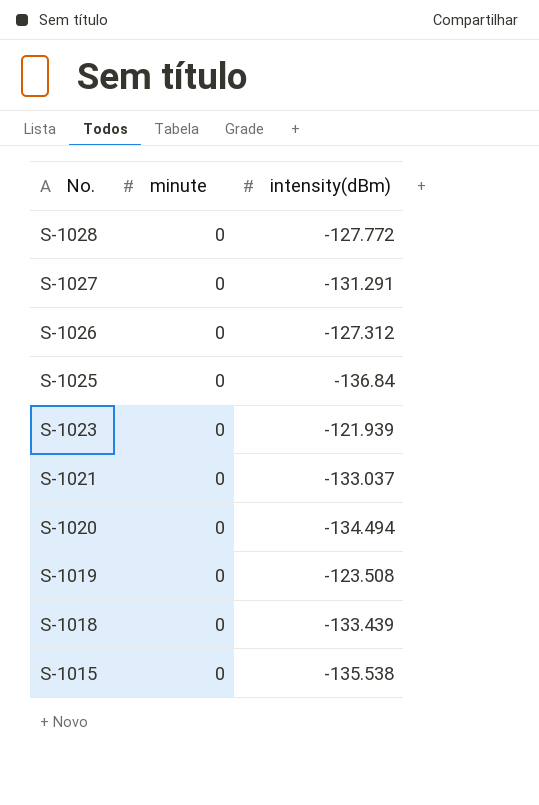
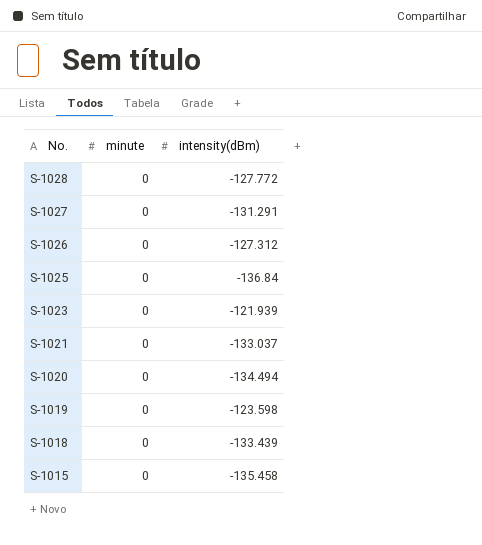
S-1019 | intensity(dBm): -123.508 -> -123.598
S-1015 | intensity(dBm): -135.538 -> -135.458

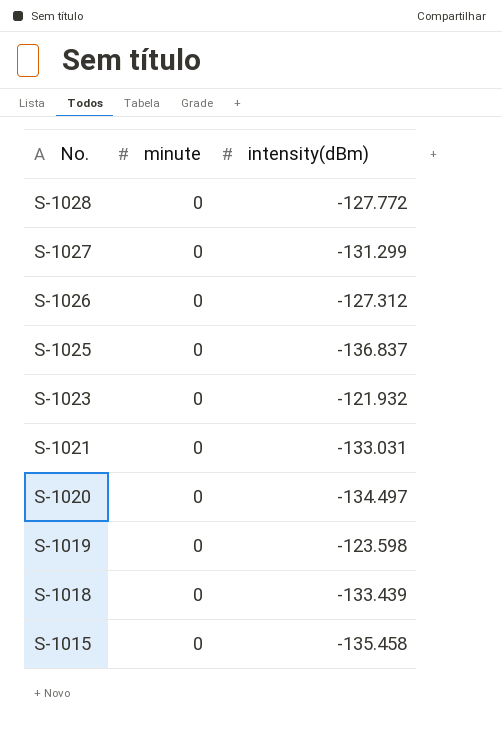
S-1027 | intensity(dBm): -131.291 -> -131.299
S-1025 | intensity(dBm): -136.84 -> -136.837
S-1023 | intensity(dBm): -121.939 -> -121.932
S-1021 | intensity(dBm): -133.037 -> -133.031
S-1020 | intensity(dBm): -134.494 -> -134.497

